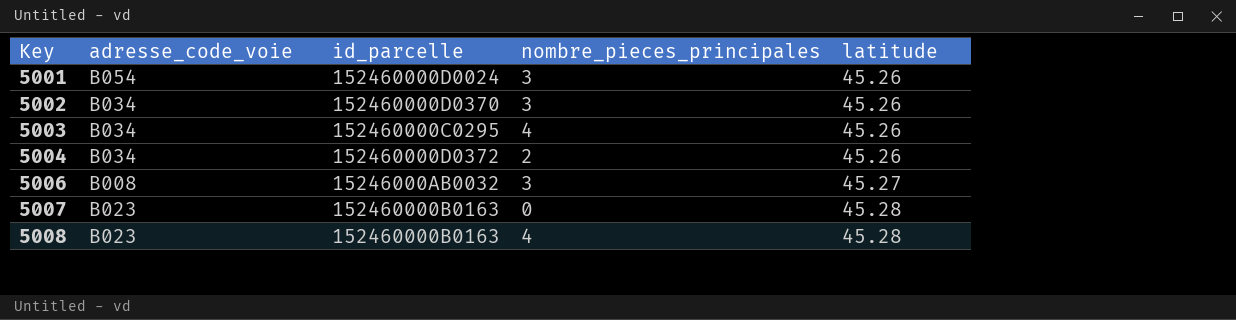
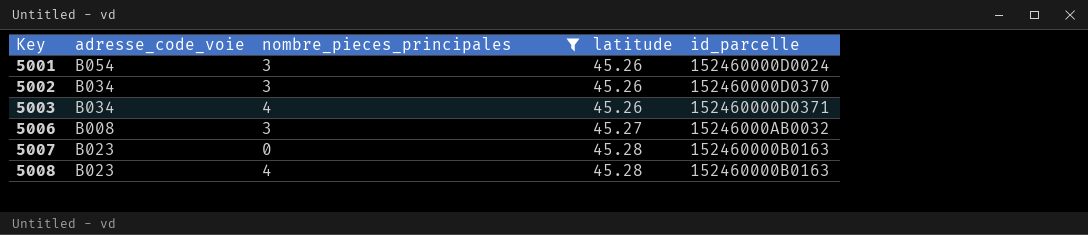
filter: none -> nombre_pieces_principales != 2
column id_parcelle | position: 3 -> 5
5003 | id_parcelle: 152460000C0295 -> 152460000D0371

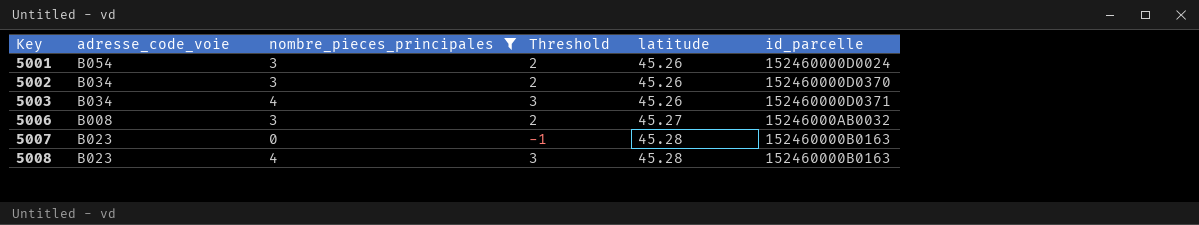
column Threshold | formula: none -> [nombre_pieces_principales] - 1

